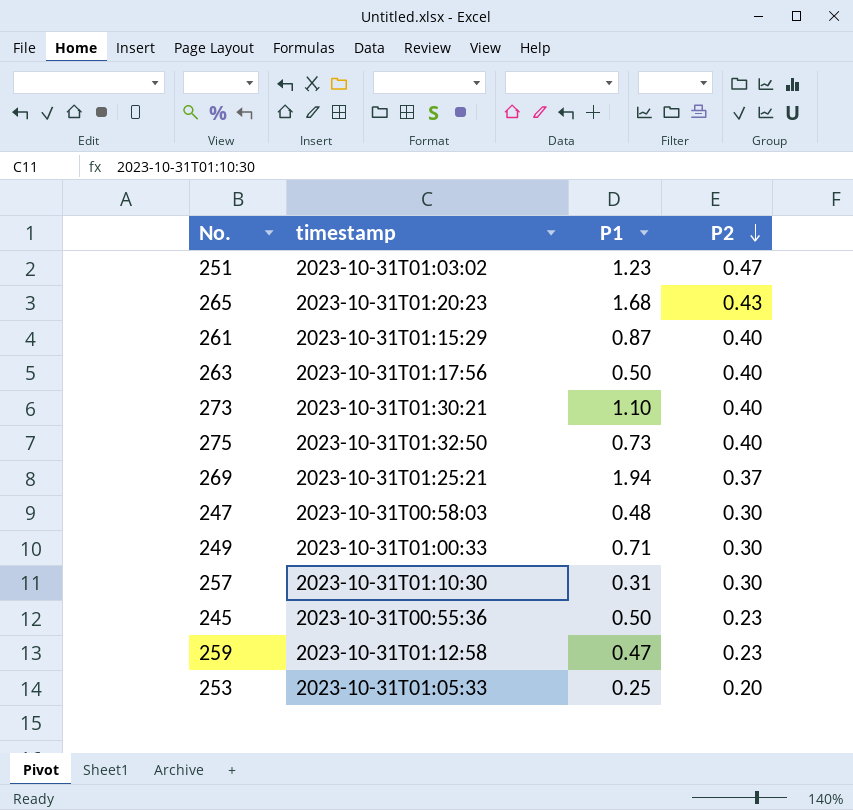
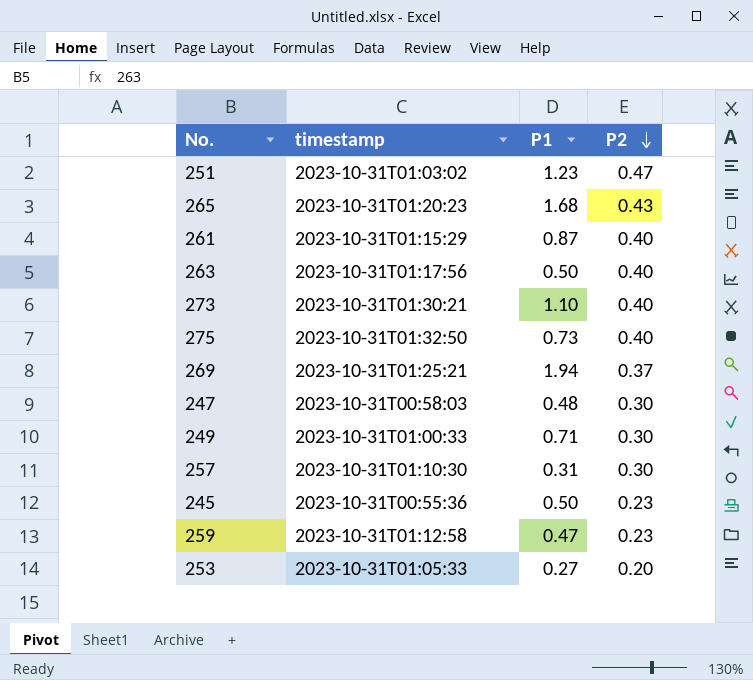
253 | P1: 0.25 -> 0.27

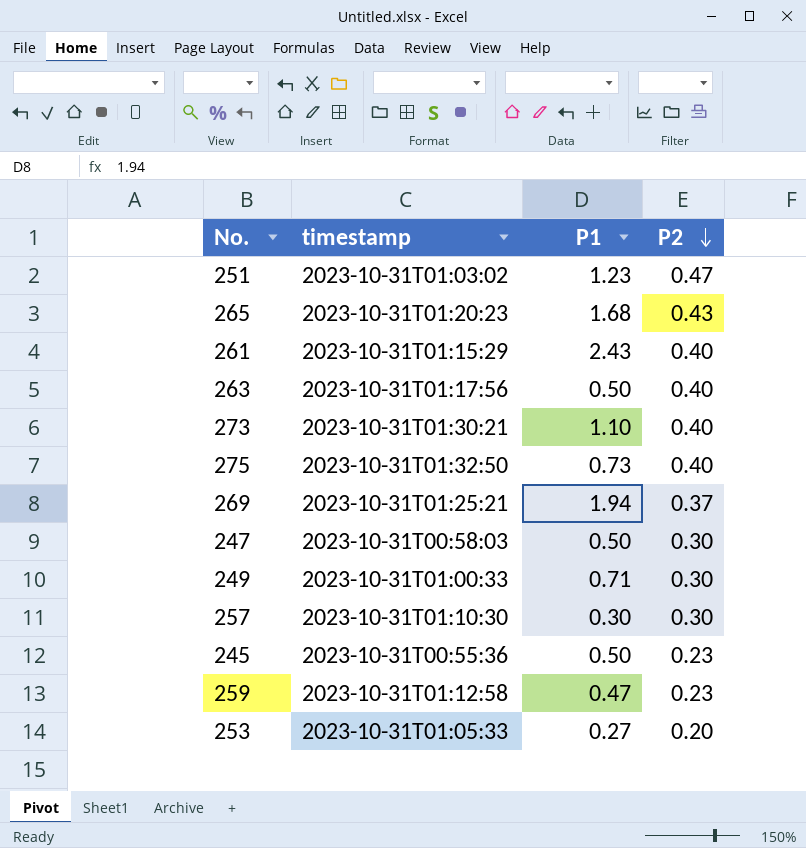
261 | P1: 0.87 -> 2.43
247 | P1: 0.48 -> 0.50
257 | P1: 0.31 -> 0.30

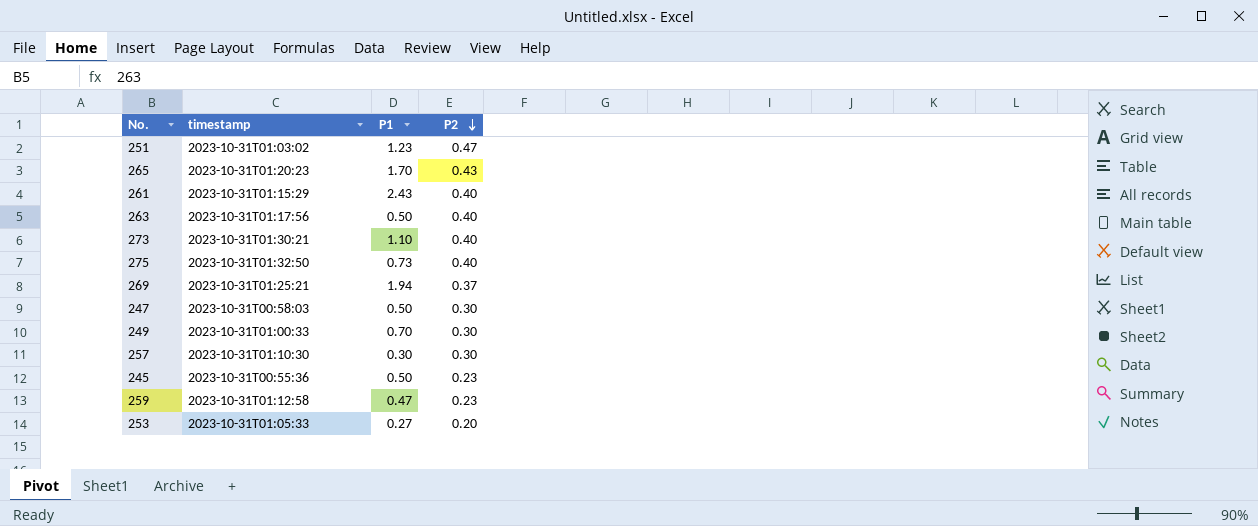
265 | P1: 1.68 -> 1.70
249 | P1: 0.71 -> 0.70

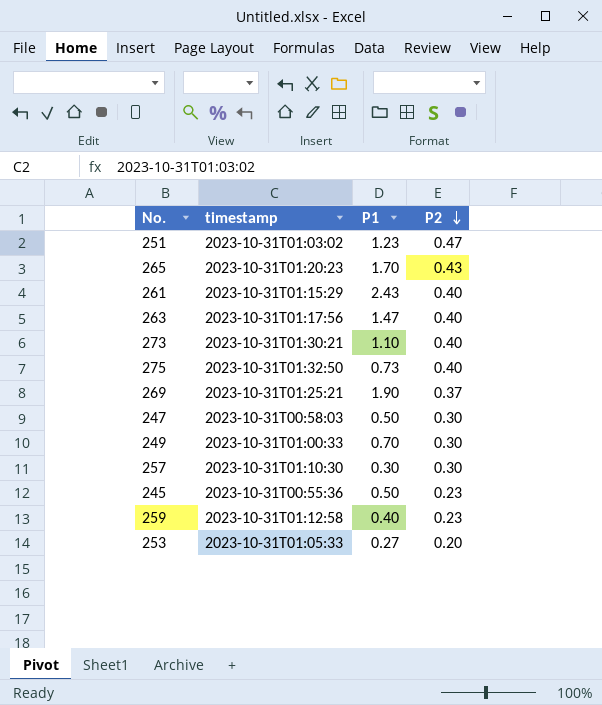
263 | P1: 0.50 -> 1.47
269 | P1: 1.94 -> 1.90
259 | P1: 0.47 -> 0.40

